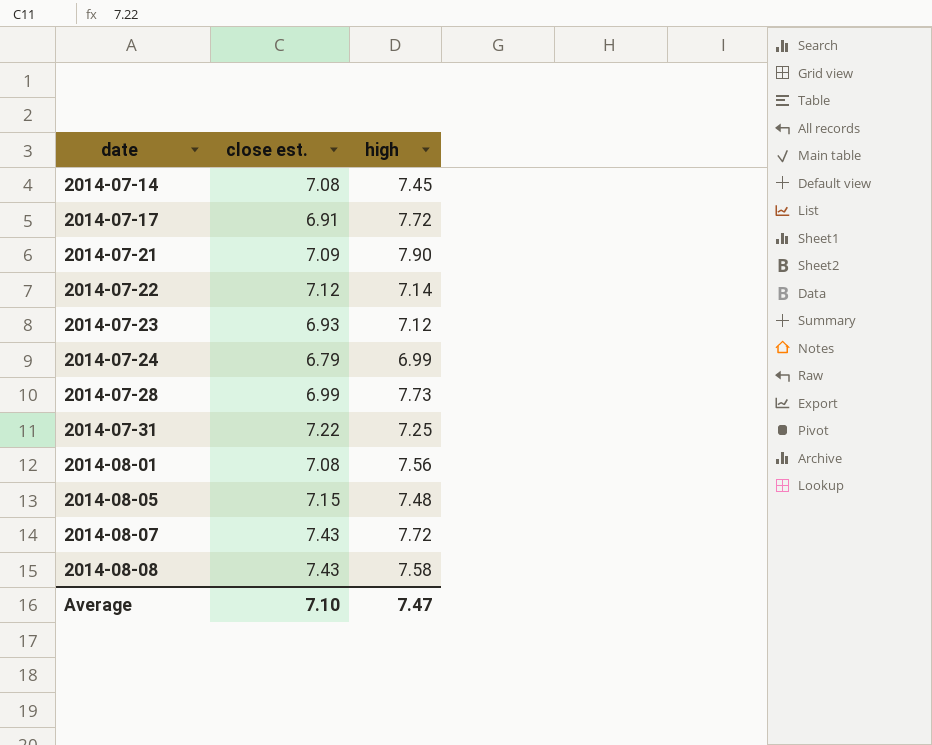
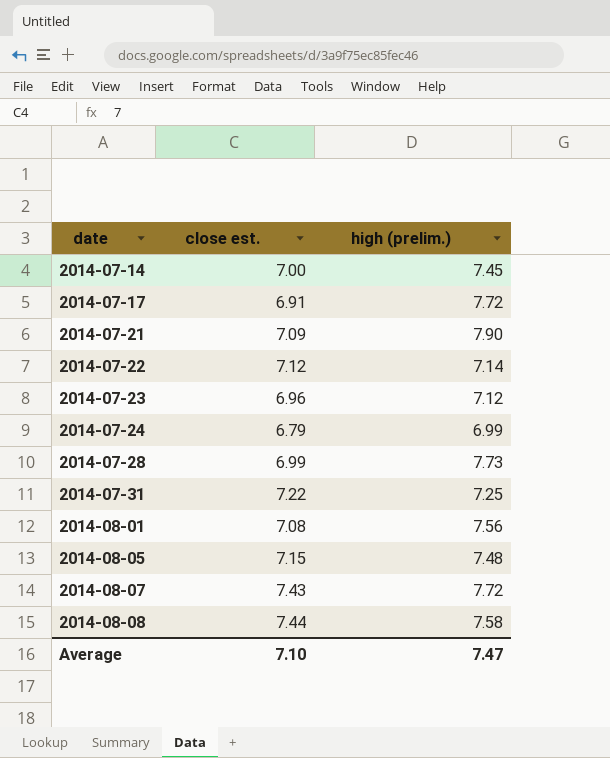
column name: high -> high (prelim.)
2014-07-14 | close est.: 7.08 -> 7.00
2014-07-23 | close est.: 6.93 -> 6.96
2014-08-08 | close est.: 7.43 -> 7.44

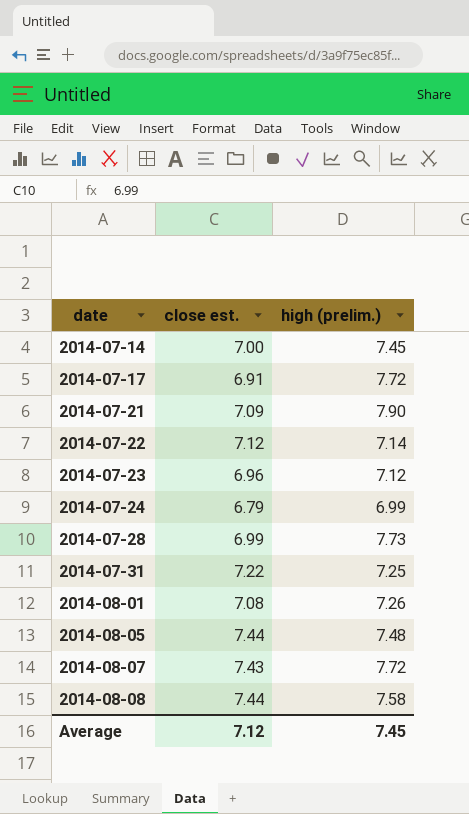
2014-08-01 | high (prelim.): 7.56 -> 7.26
2014-08-05 | close est.: 7.15 -> 7.44
Average | close est.: 7.10 -> 7.12
Average | high (prelim.): 7.47 -> 7.45

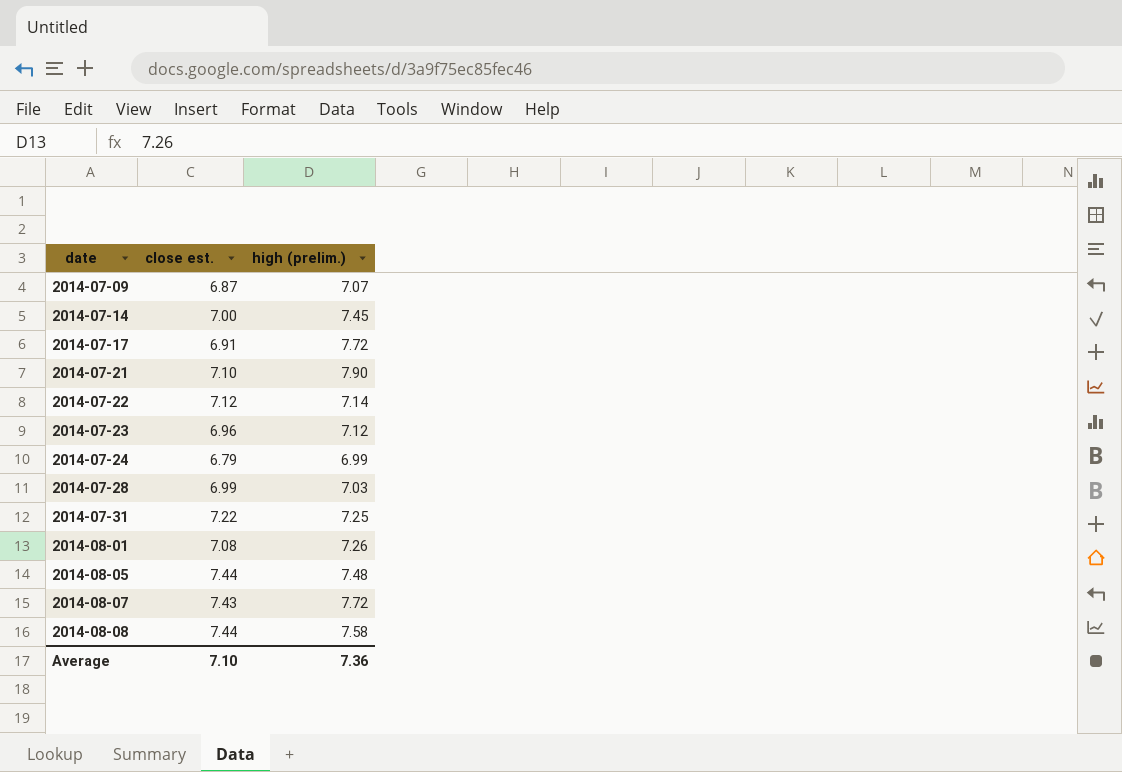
row 2014-07-09: none -> 6.87 | 7.07
2014-07-21 | close est.: 7.09 -> 7.10
2014-07-28 | high (prelim.): 7.73 -> 7.03
Average | close est.: 7.12 -> 7.10
Average | high (prelim.): 7.45 -> 7.36

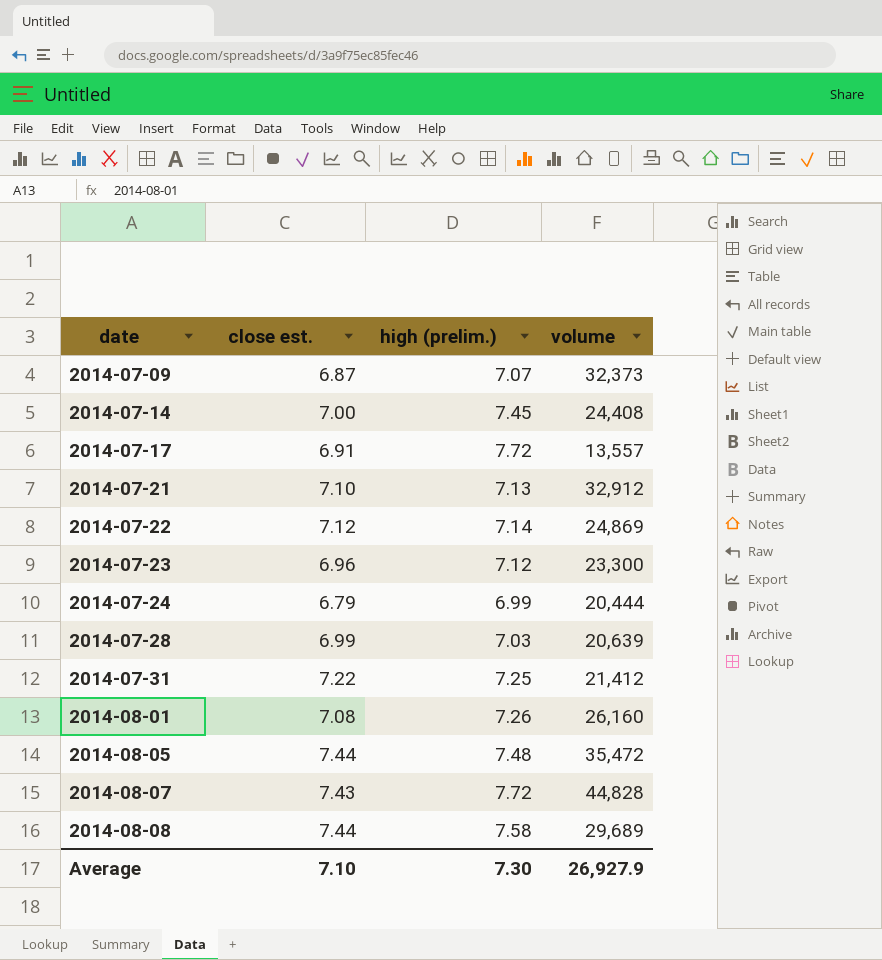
column volume | position: none -> 4
2014-07-21 | high (prelim.): 7.90 -> 7.13
Average | high (prelim.): 7.36 -> 7.30

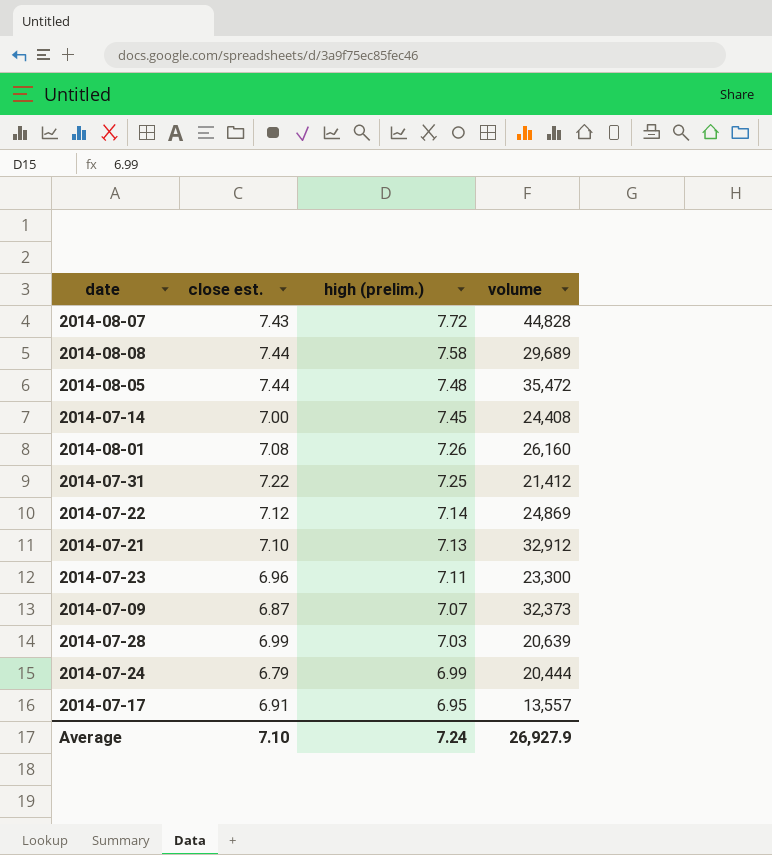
row order: date ascending -> high (prelim.) descending
2014-07-23 | high (prelim.): 7.12 -> 7.11
2014-07-17 | high (prelim.): 7.72 -> 6.95
Average | high (prelim.): 7.30 -> 7.24

